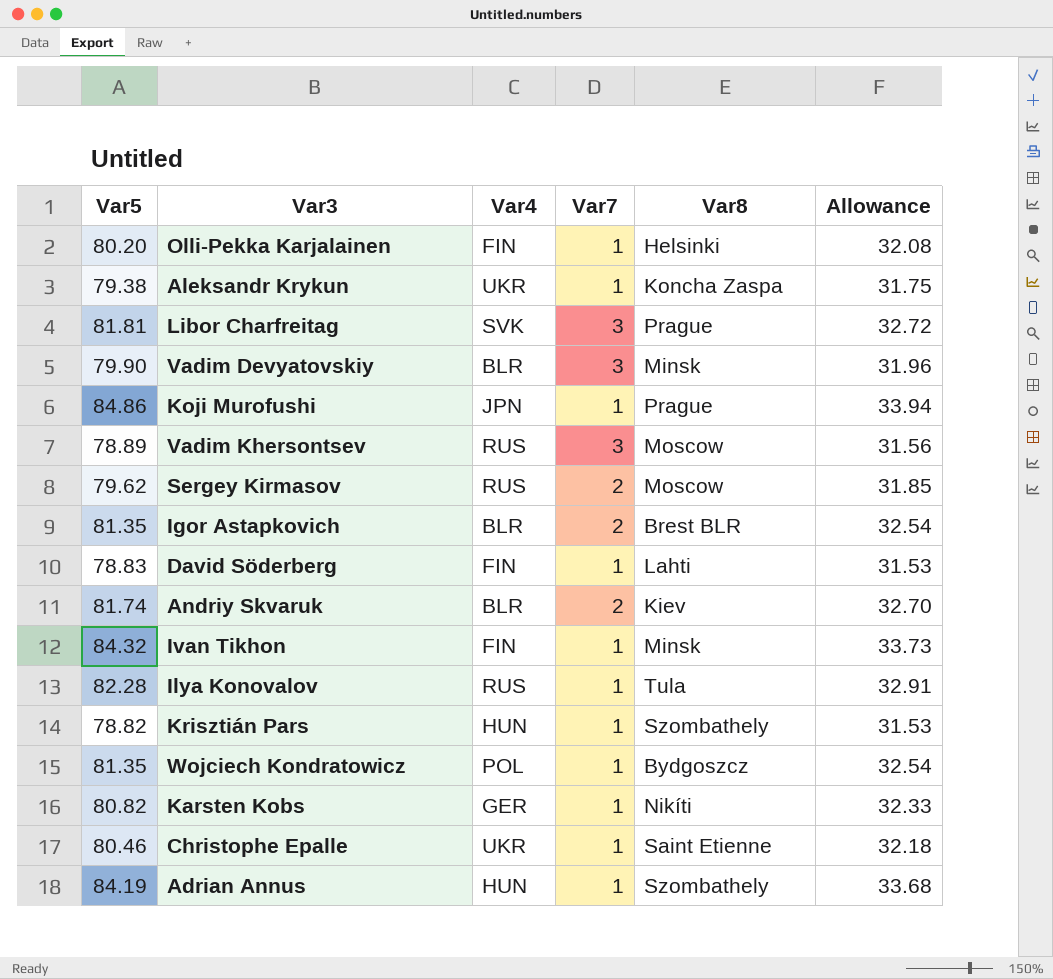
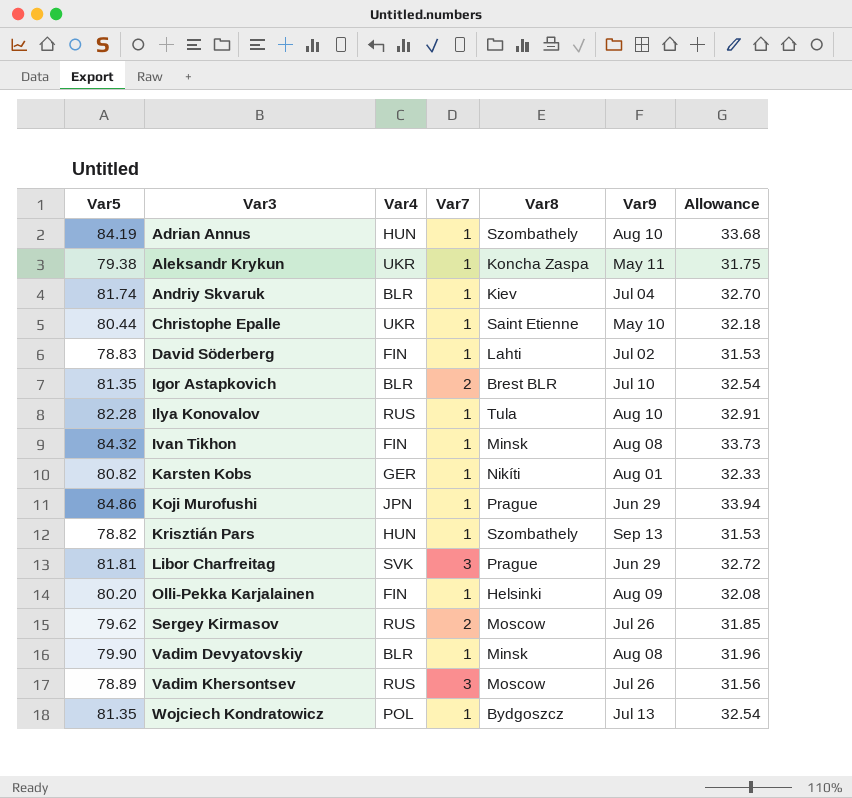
row order: none -> Var3 ascending
column Var9 | position: none -> 6
Andriy Skvaruk | Var7: 2 -> 1
Christophe Epalle | Var5: 80.46 -> 80.44
Vadim Devyatovskiy | Var7: 3 -> 1

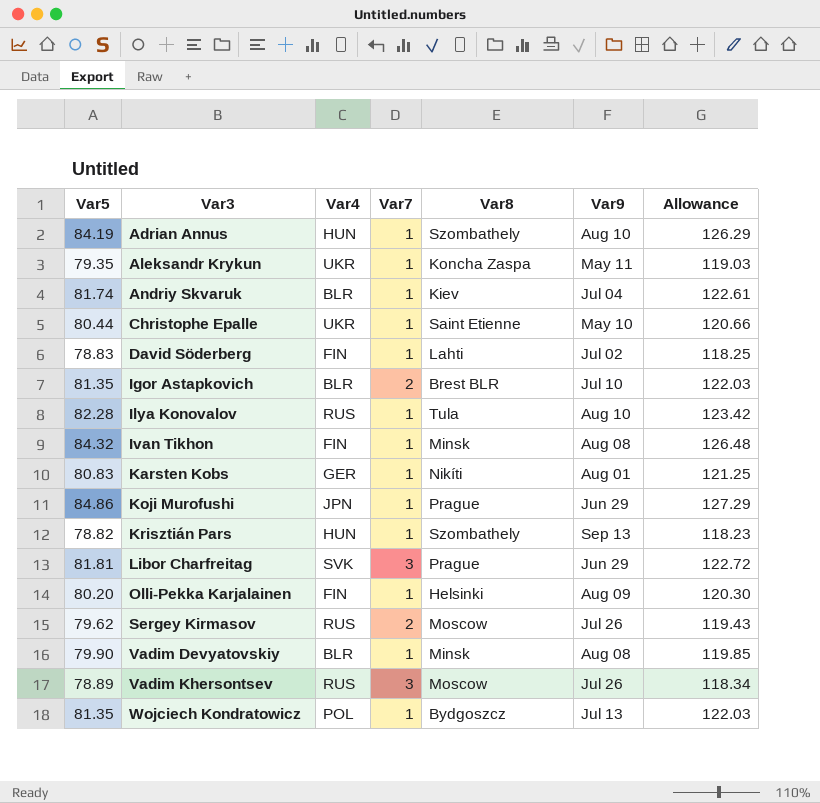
column Allowance | formula: [Var5] * 0.4 -> [Var5] * 1.5
Aleksandr Krykun | Var5: 79.38 -> 79.35
Karsten Kobs | Var5: 80.82 -> 80.83

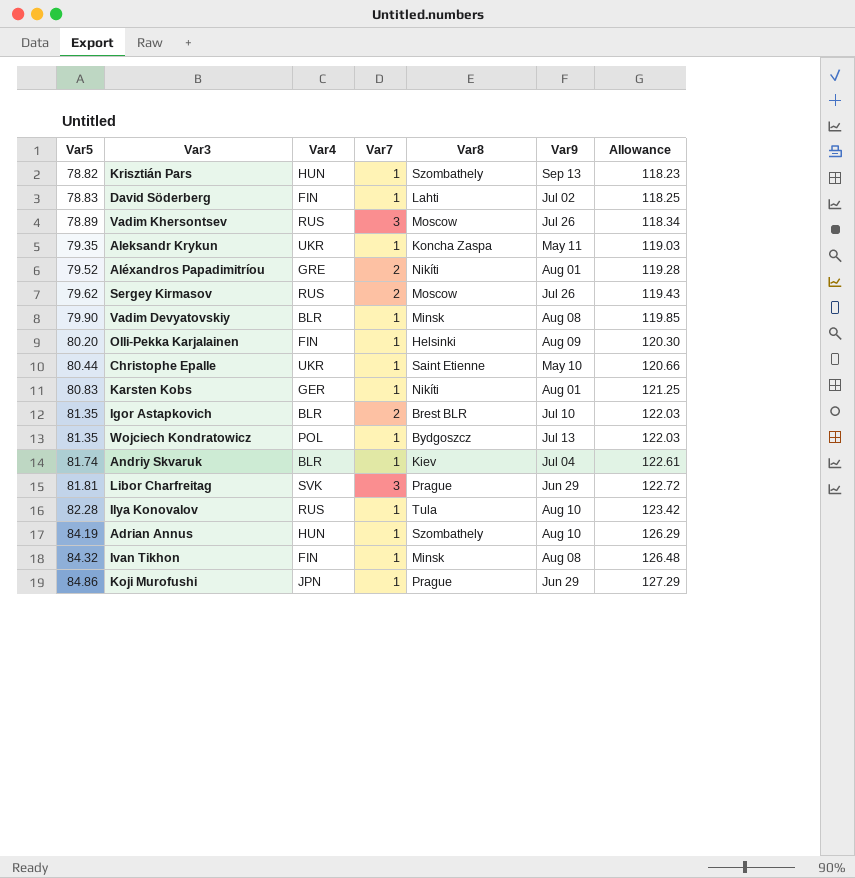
row order: Var3 ascending -> Var5 ascending
row Aléxandros Papadimitríou: none -> 79.52 | GRE | 2 | Nikíti | Aug 01 | 119.28

